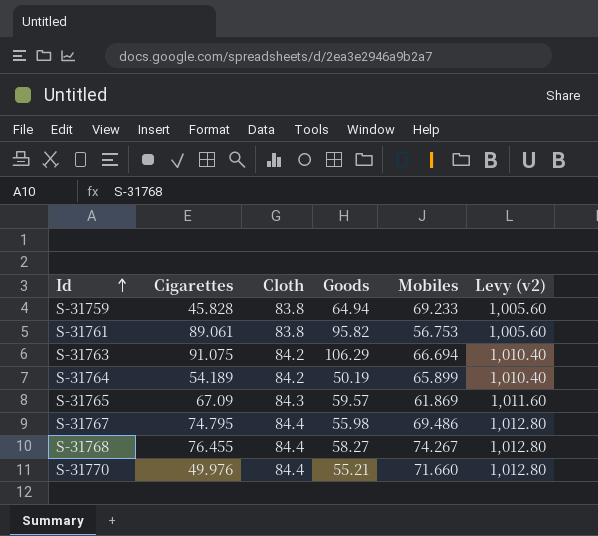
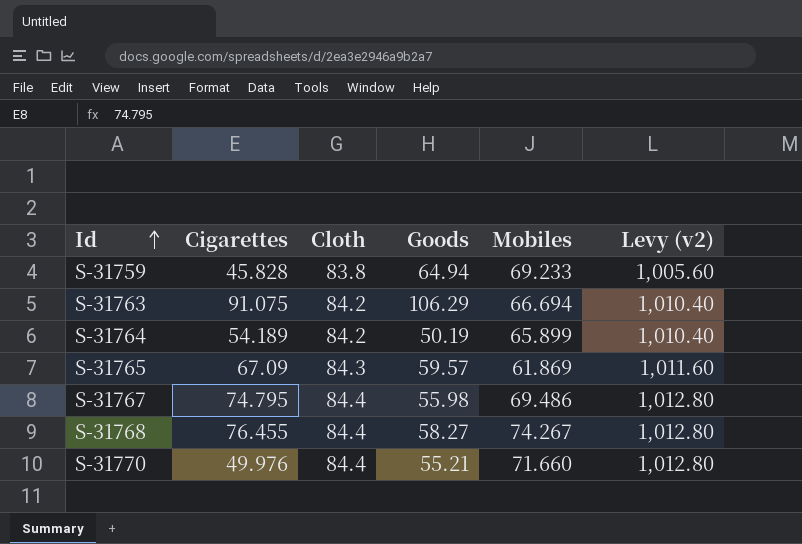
row S-31761: 89.061 | 83.8 | 95.82 | 56.753 | 1,005.60 -> none

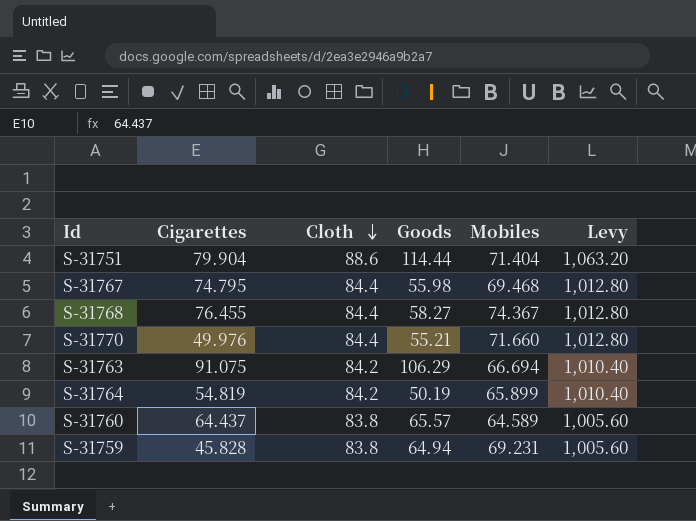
row order: Id ascending -> Cloth descending
column name: Levy (v2) -> Levy
row S-31765: 67.09 | 84.3 | 59.57 | 61.869 | 1,011.60 -> none
row S-31751: none -> 79.904 | 88.6 | 114.44 | 71.404 | 1,063.20
S-31767 | Mobiles: 69.486 -> 69.468
S-31768 | Mobiles: 74.267 -> 74.367
S-31764 | Cigarettes: 54.189 -> 54.819
row S-31760: none -> 64.437 | 83.8 | 65.57 | 64.589 | 1,005.60
S-31759 | Mobiles: 69.233 -> 69.231

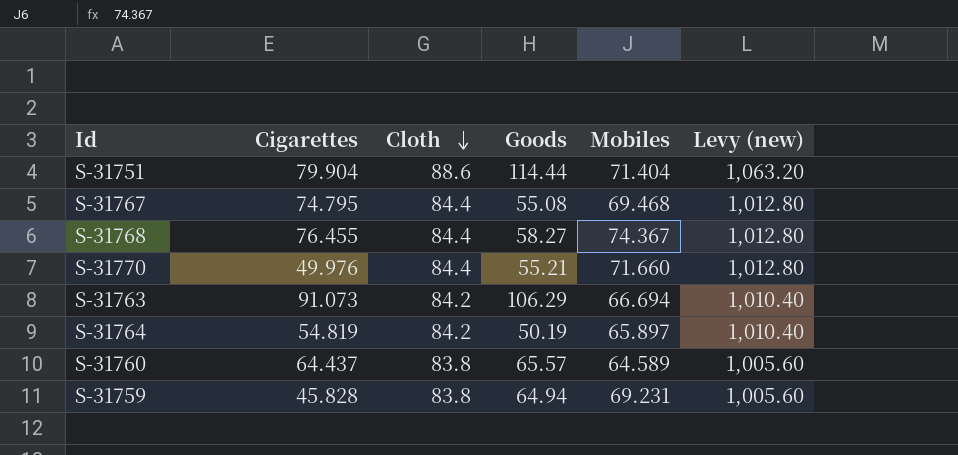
column name: Levy -> Levy (new)
S-31767 | Goods: 55.98 -> 55.08
S-31763 | Cigarettes: 91.075 -> 91.073
S-31764 | Mobiles: 65.899 -> 65.897

